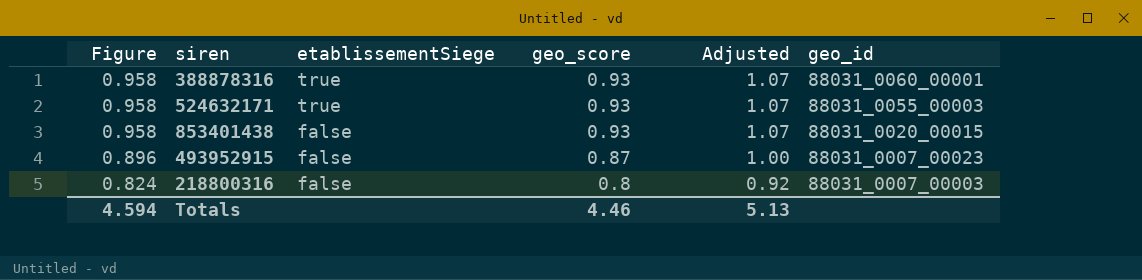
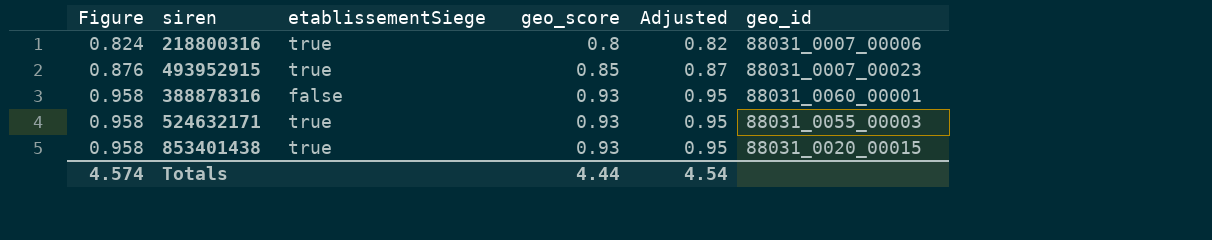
row order: Figure descending -> Figure ascending
column Adjusted | formula: [geo_score] * 1.15 -> [geo_score] * 1.02
218800316 | etablissementSiege: false -> true
218800316 | geo_id: 88031_0007_00003 -> 88031_0007_00006
493952915 | Figure: 0.896 -> 0.876
493952915 | etablissementSiege: false -> true
493952915 | geo_score: 0.87 -> 0.85
388878316 | etablissementSiege: true -> false
853401438 | etablissementSiege: false -> true
Totals | Figure: 4.594 -> 4.574
Totals | geo_score: 4.46 -> 4.44
Totals | Adjusted: 5.13 -> 4.54

